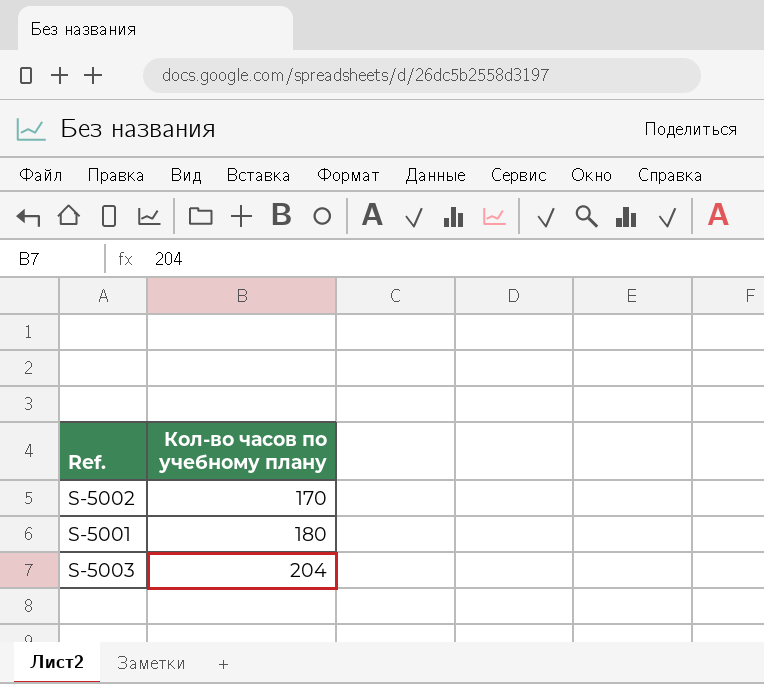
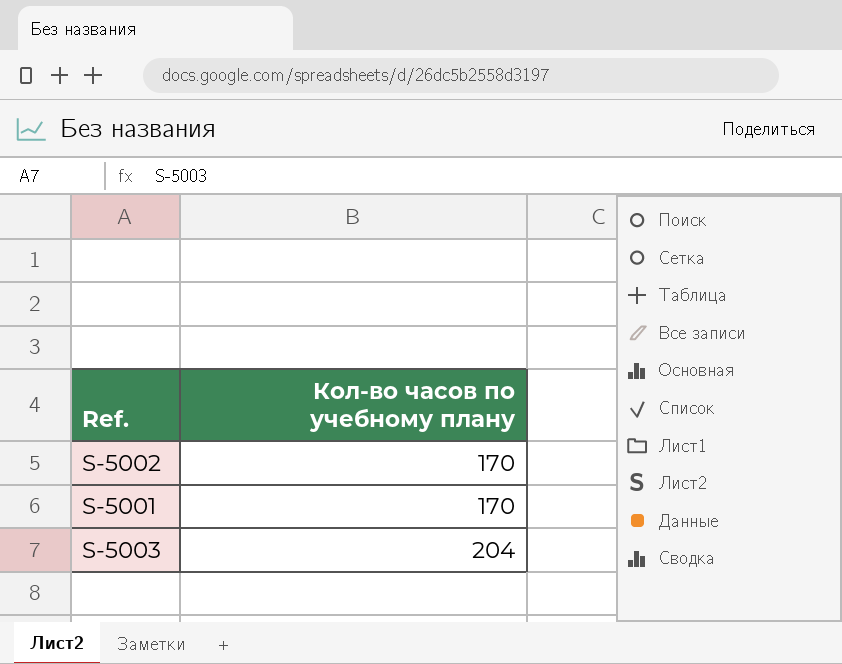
S-5001 | Кол-во часов по учебному плану: 180 -> 170

